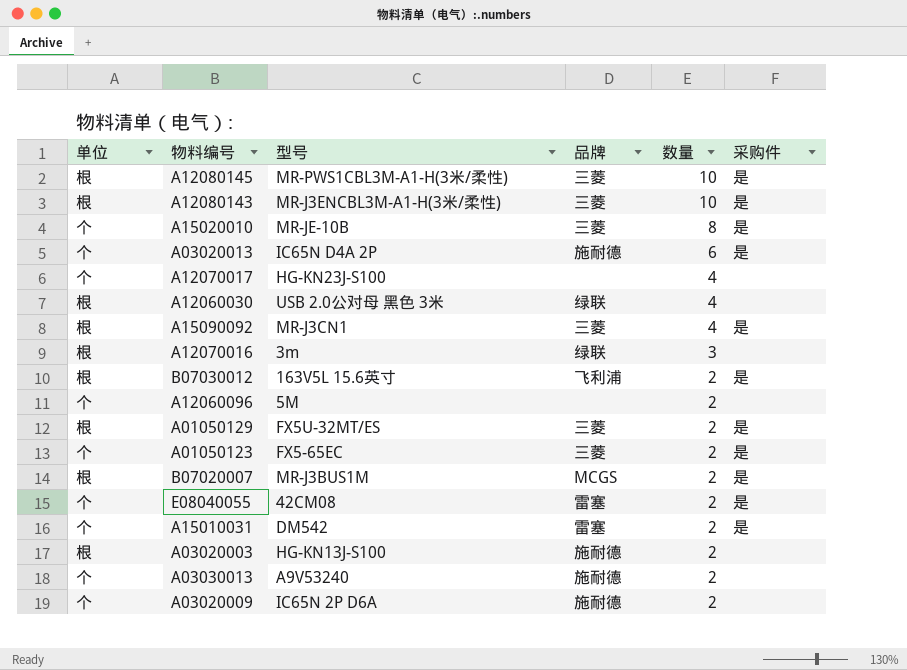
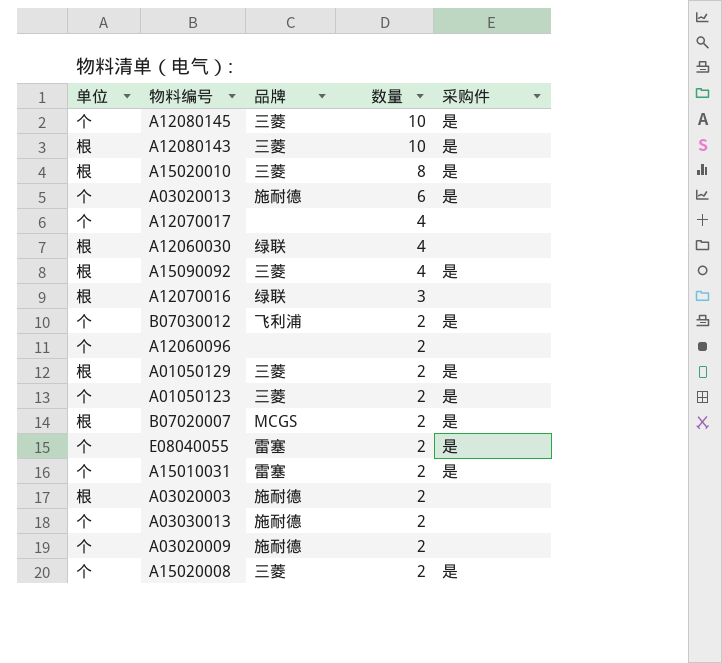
column 型号 | position: 3 -> none
A12080145 | 单位: 根 -> 个
A15020010 | 单位: 个 -> 根
B07030012 | 单位: 根 -> 个
row A15020008: none -> 个 | 三菱 | 2 | 是

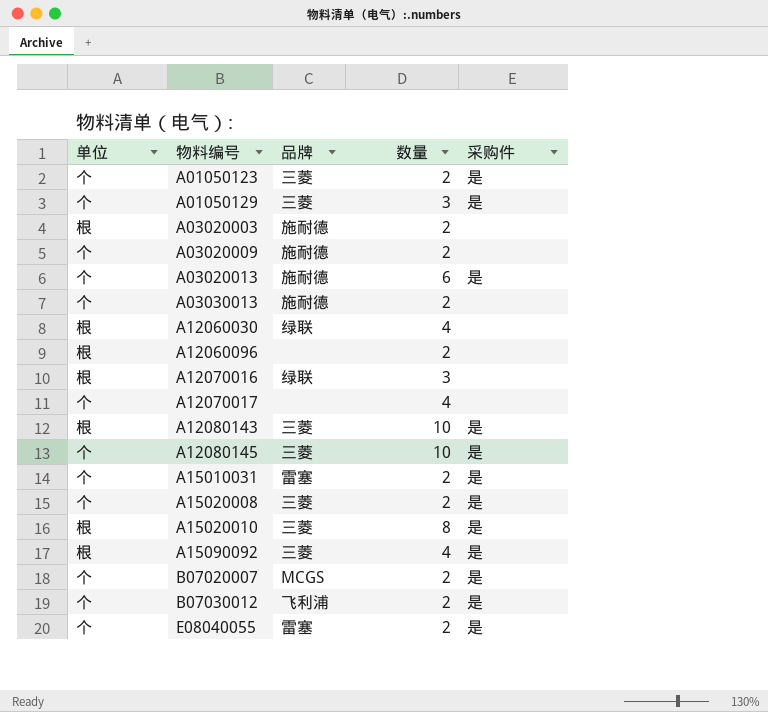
row order: 数量 descending -> 物料编号 ascending
A01050129 | 单位: 根 -> 个
A01050129 | 数量: 2 -> 3
A12060096 | 单位: 个 -> 根
B07020007 | 单位: 根 -> 个

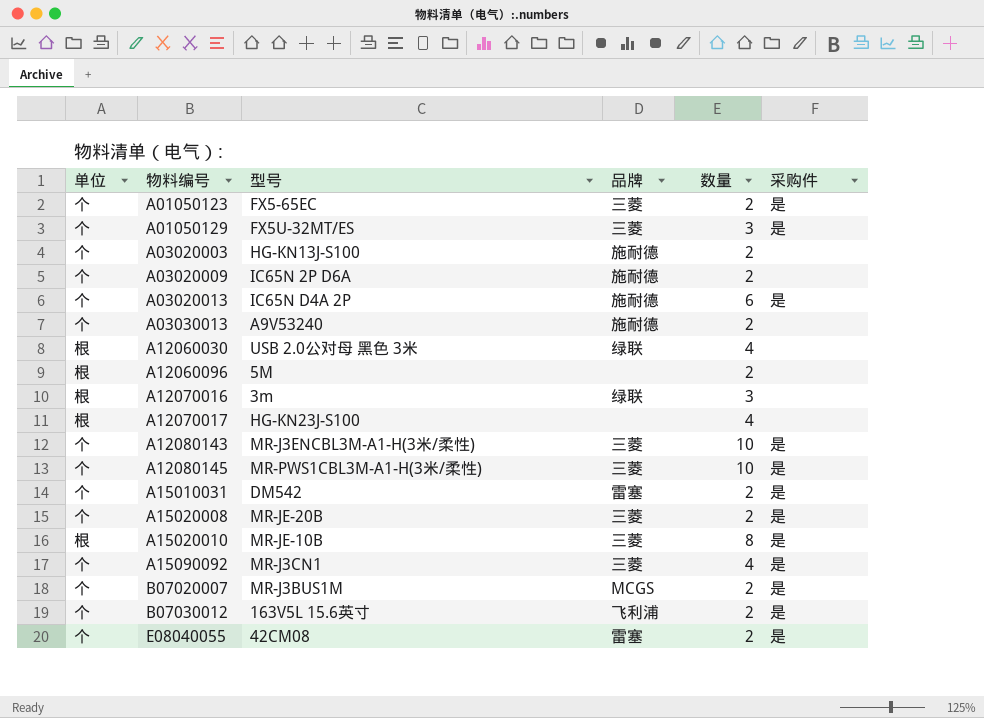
column 型号 | position: none -> 3
A03020003 | 单位: 根 -> 个
A12070017 | 单位: 个 -> 根
A12080143 | 单位: 根 -> 个
A15090092 | 单位: 根 -> 个

